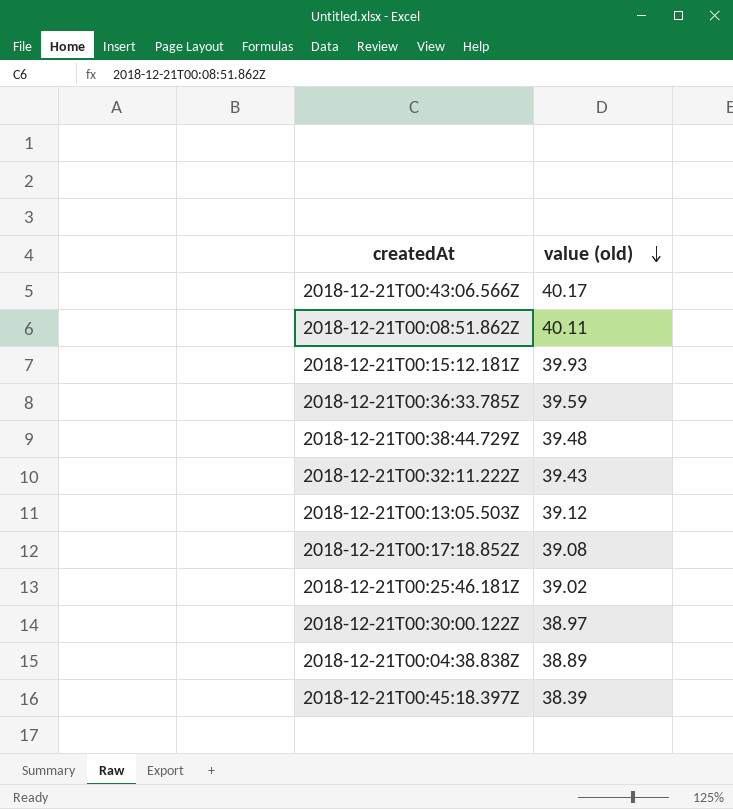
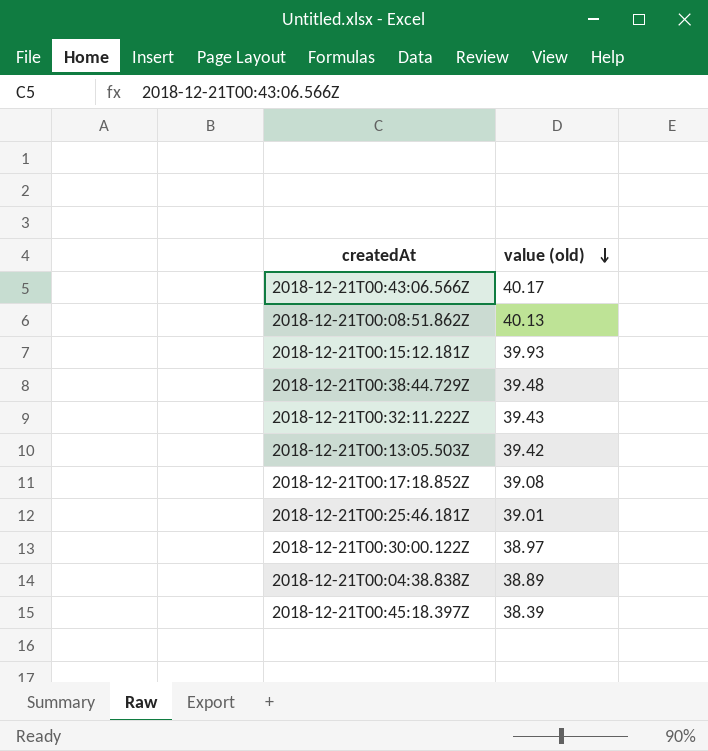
row 2018-12-21T00:36:33.785Z: 39.59 -> none
2018-12-21T00:08:51.862Z | value (old): 40.11 -> 40.13
2018-12-21T00:13:05.503Z | value (old): 39.12 -> 39.42
2018-12-21T00:25:46.181Z | value (old): 39.02 -> 39.01

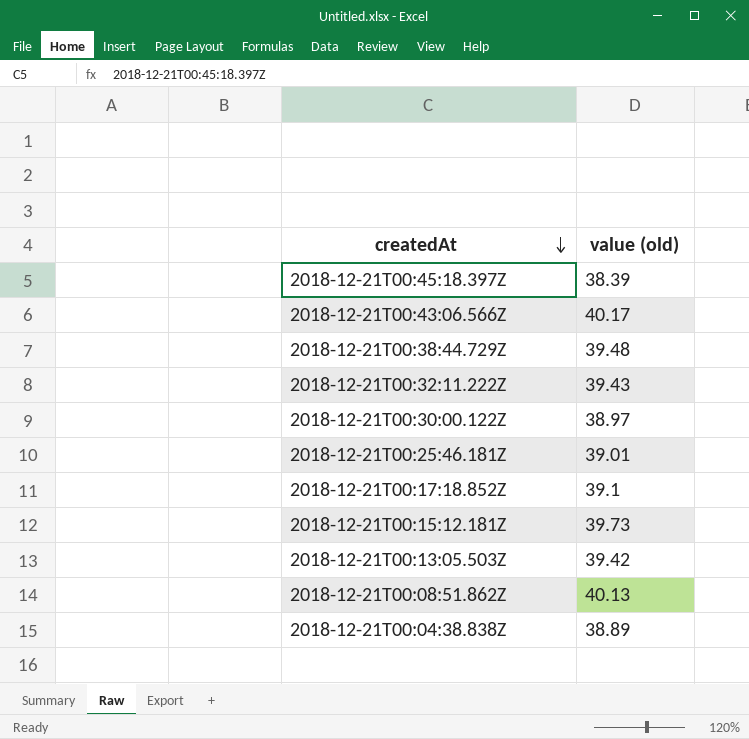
row order: value (old) descending -> createdAt descending
2018-12-21T00:17:18.852Z | value (old): 39.08 -> 39.1
2018-12-21T00:15:12.181Z | value (old): 39.93 -> 39.73

